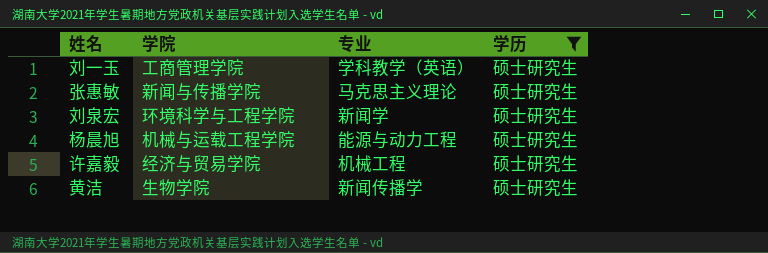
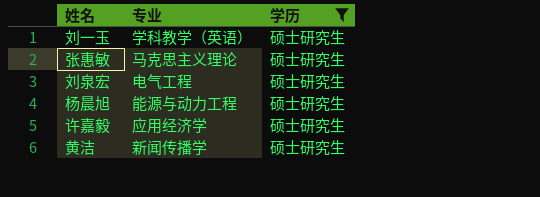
column 学院 | position: 2 -> none
刘泉宏 | 专业: 新闻学 -> 电气工程
许嘉毅 | 专业: 机械工程 -> 应用经济学

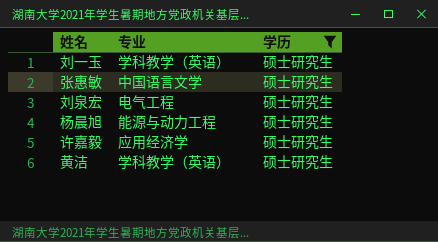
张惠敏 | 专业: 马克思主义理论 -> 中国语言文学
黄洁 | 专业: 新闻传播学 -> 学科教学（英语）

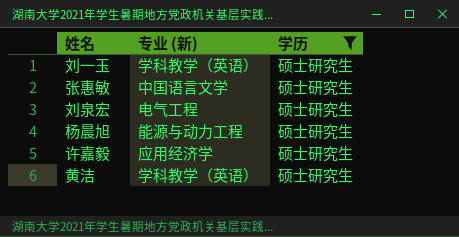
column name: 专业 -> 专业 (新)

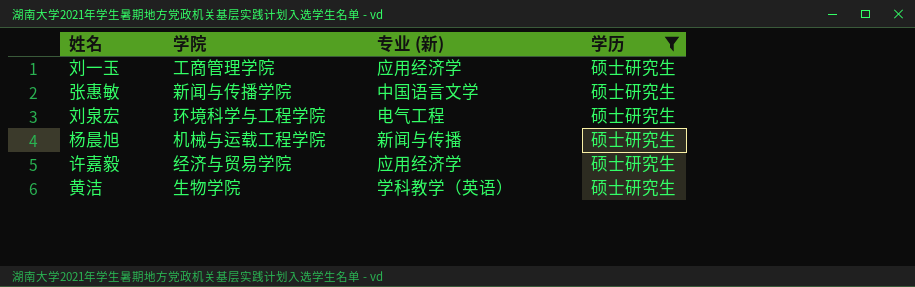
column 学院 | position: none -> 2
刘一玉 | 专业 (新): 学科教学（英语） -> 应用经济学
杨晨旭 | 专业 (新): 能源与动力工程 -> 新闻与传播

